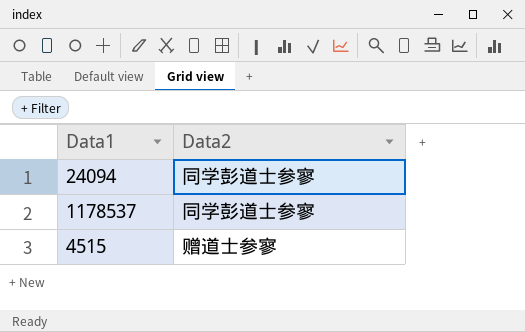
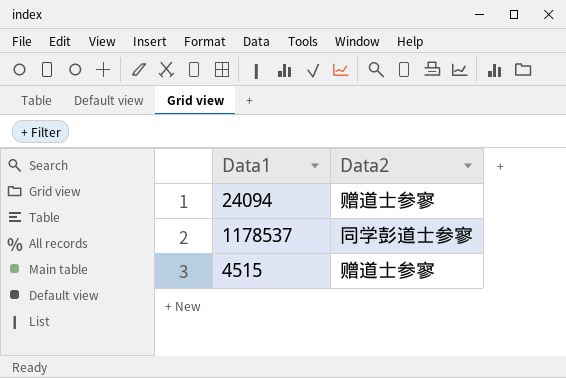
24094 | Data2: 同学彭道士参寥 -> 赠道士参寥

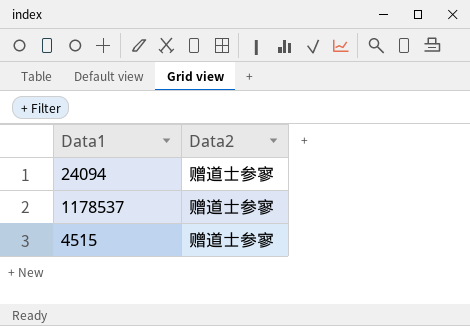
1178537 | Data2: 同学彭道士参寥 -> 赠道士参寥

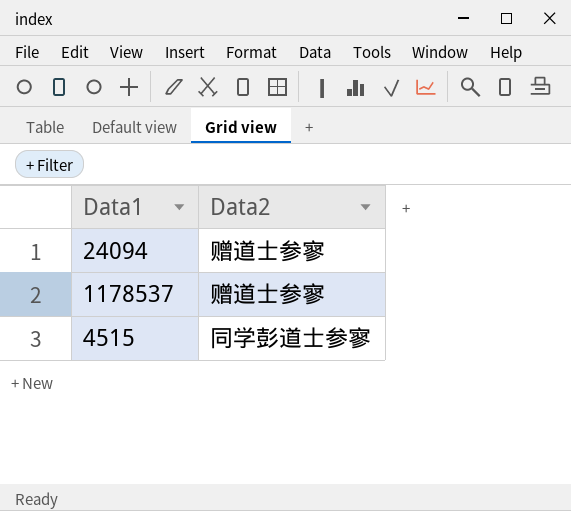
4515 | Data2: 赠道士参寥 -> 同学彭道士参寥

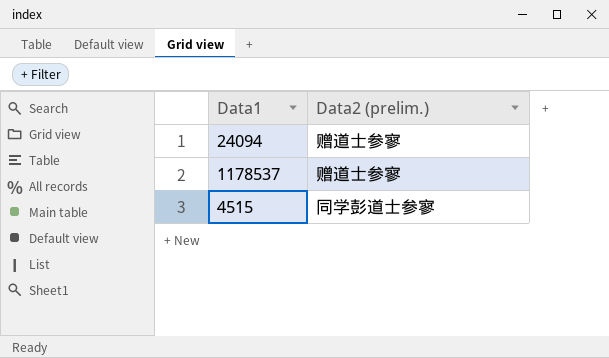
column name: Data2 -> Data2 (prelim.)

